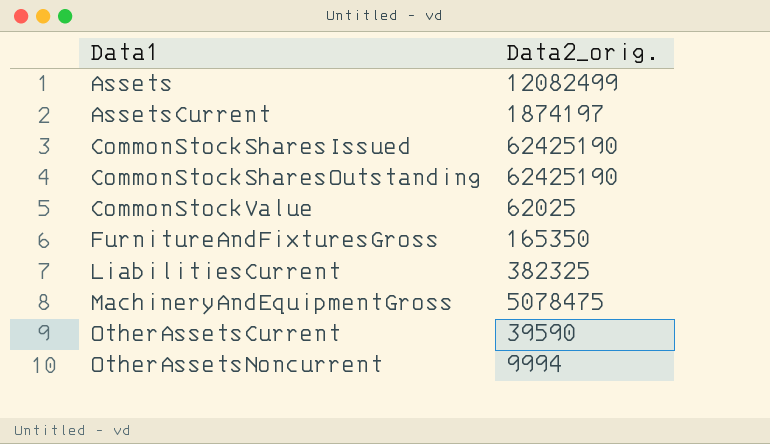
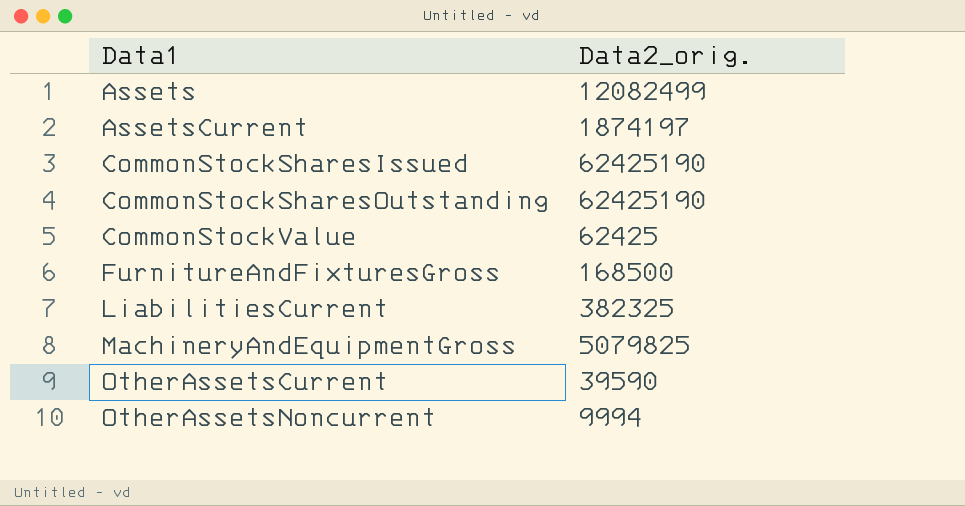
CommonStockValue | Data2_orig.: 62025 -> 62425
FurnitureAndFixturesGross | Data2_orig.: 165350 -> 168500
MachineryAndEquipmentGross | Data2_orig.: 5078475 -> 5079825

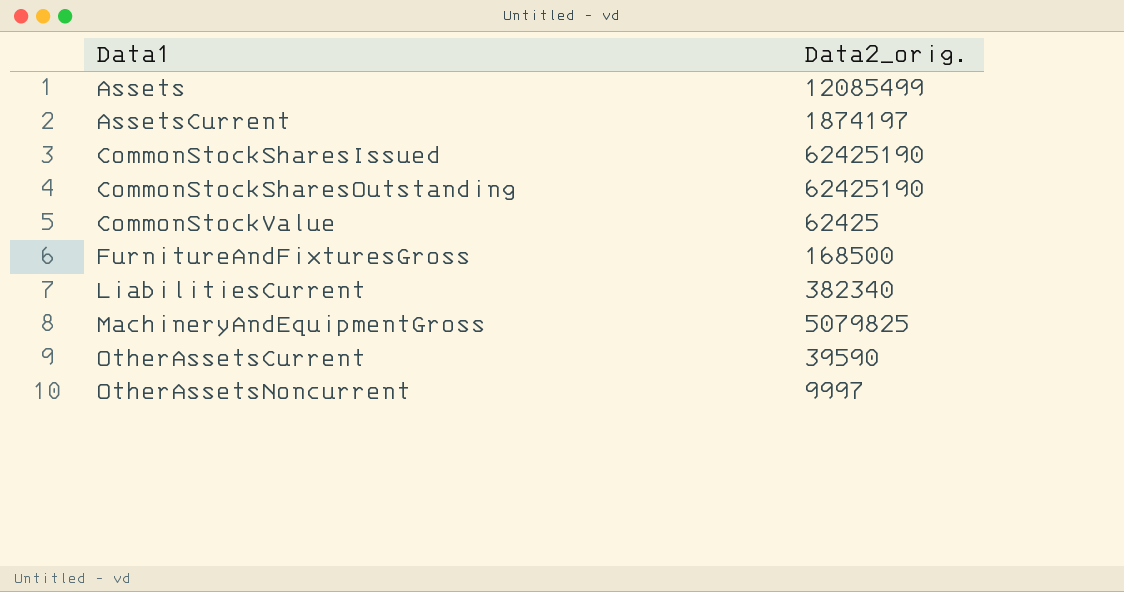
Assets | Data2_orig.: 12082499 -> 12085499
LiabilitiesCurrent | Data2_orig.: 382325 -> 382340
OtherAssetsNoncurrent | Data2_orig.: 9994 -> 9997

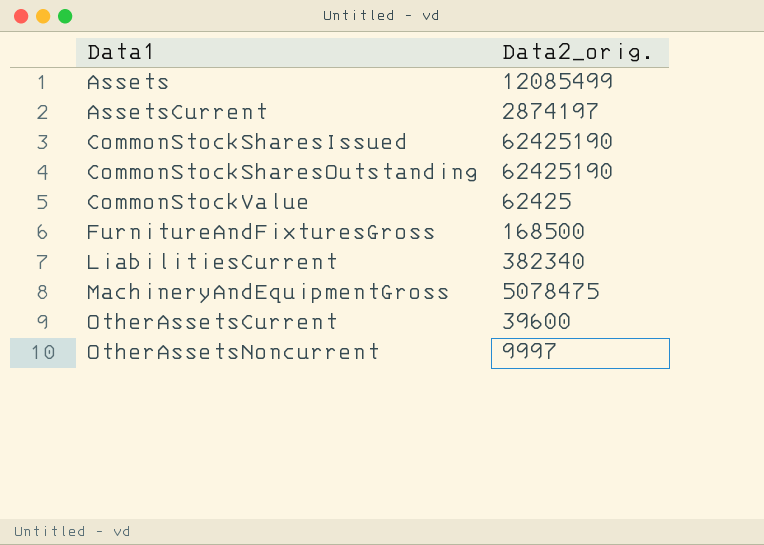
AssetsCurrent | Data2_orig.: 1874197 -> 2874197
MachineryAndEquipmentGross | Data2_orig.: 5079825 -> 5078475
OtherAssetsCurrent | Data2_orig.: 39590 -> 39600

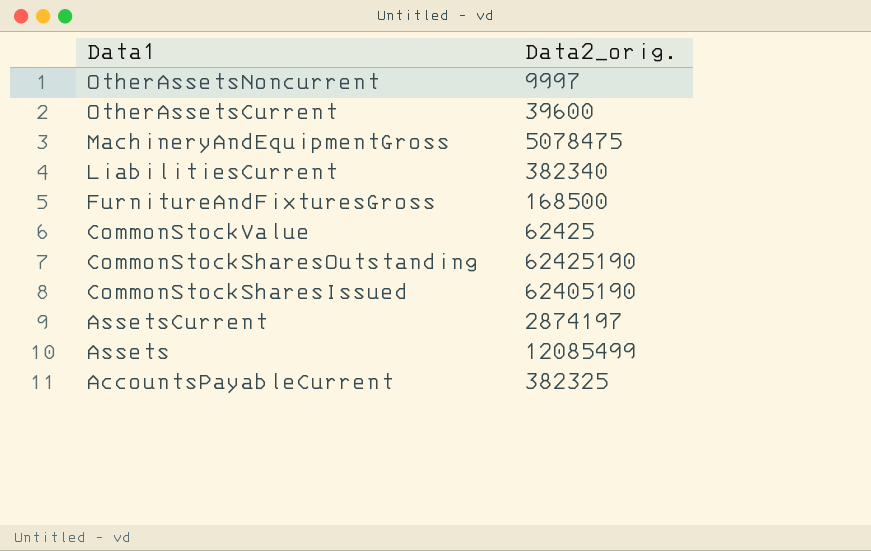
row order: Data1 ascending -> Data1 descending
CommonStockSharesIssued | Data2_orig.: 62425190 -> 62405190
row AccountsPayableCurrent: none -> 382325

